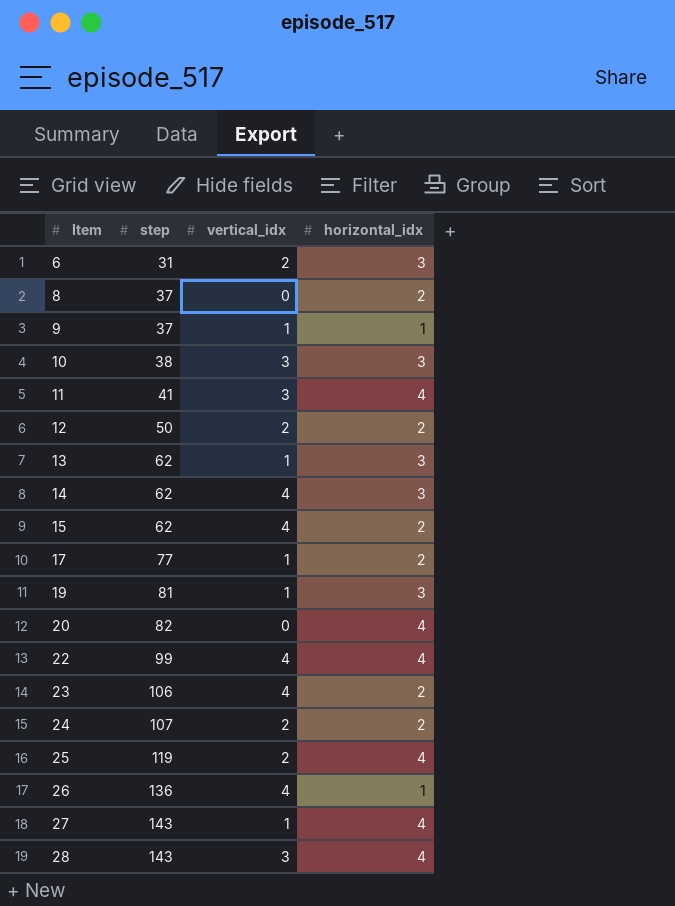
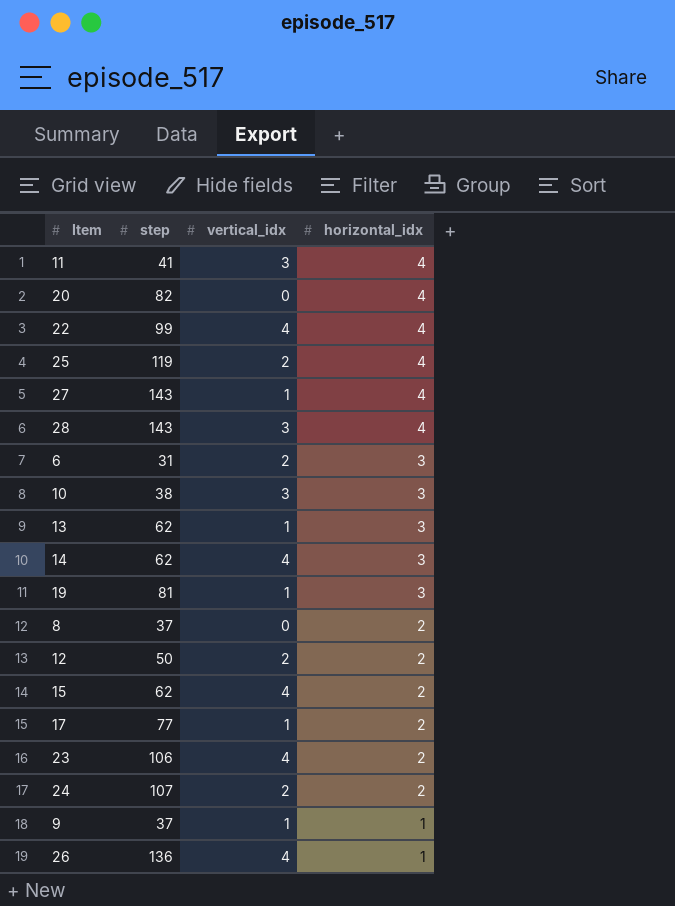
row order: Item ascending -> horizontal_idx descending

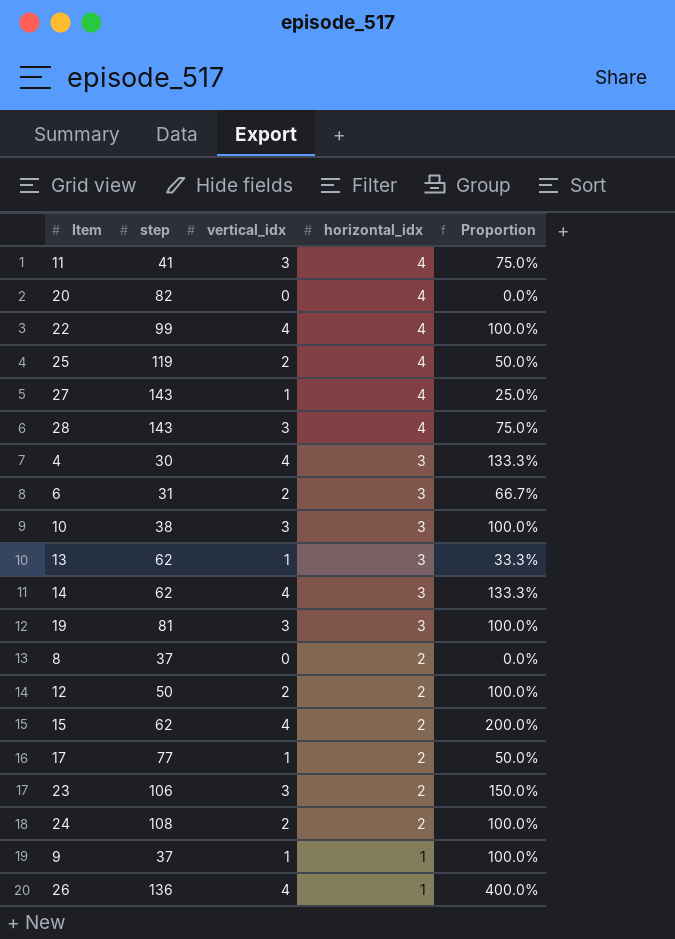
column Proportion | formula: none -> [vertical_idx] / [horizontal_idx]
row 4: none -> 30 | 4 | 3 | 133.3%
19 | vertical_idx: 1 -> 3
23 | vertical_idx: 4 -> 3
24 | step: 107 -> 108

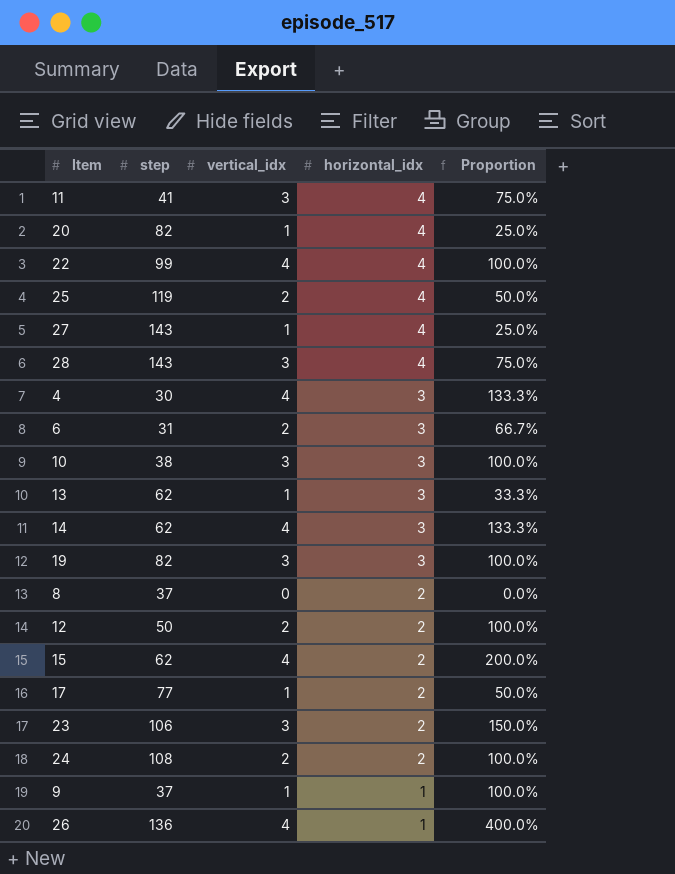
20 | vertical_idx: 0 -> 1
20 | Proportion: 0.0% -> 25.0%
19 | step: 81 -> 82

